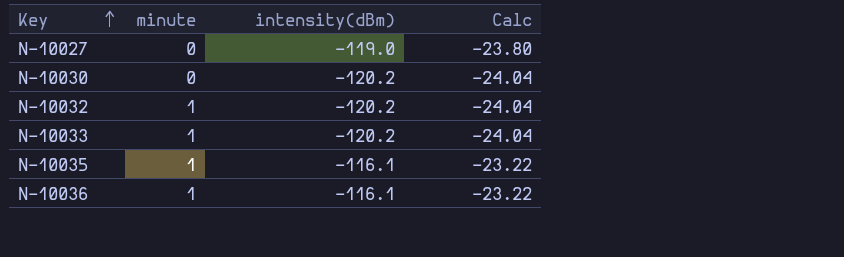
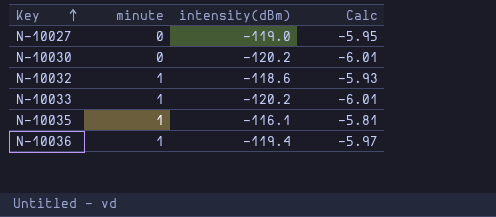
column Calc | formula: [intensity(dBm)] * 0.2 -> [intensity(dBm)] * 0.05
N-10032 | intensity(dBm): -120.2 -> -118.6
N-10036 | intensity(dBm): -116.1 -> -119.4

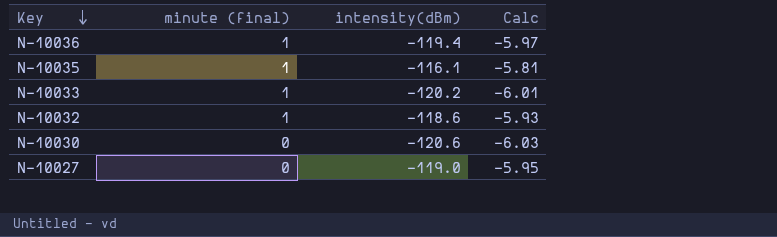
row order: Key ascending -> Key descending
column name: minute -> minute (final)
N-10030 | intensity(dBm): -120.2 -> -120.6
N-10030 | Calc: -6.01 -> -6.03

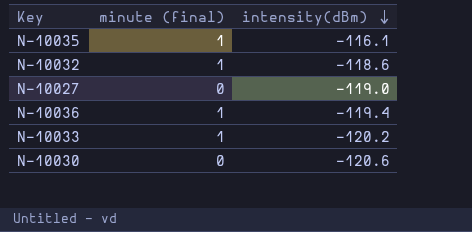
row order: Key descending -> intensity(dBm) descending
column Calc | formula: [intensity(dBm)] * 0.05 -> none

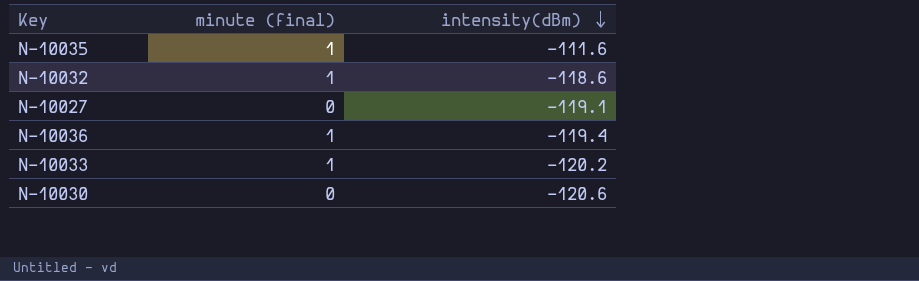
N-10035 | intensity(dBm): -116.1 -> -111.6
N-10027 | intensity(dBm): -119.0 -> -119.1

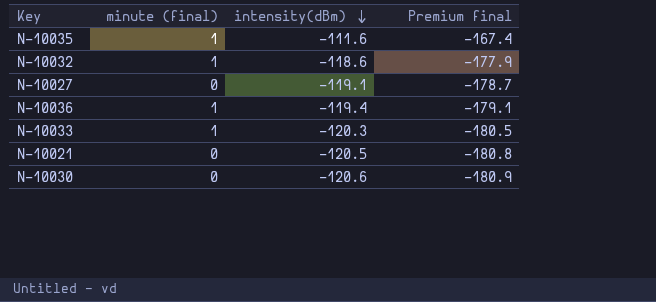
column Premium final | formula: none -> [intensity(dBm)] * 1.5
N-10033 | intensity(dBm): -120.2 -> -120.3
row N-10021: none -> 0 | -120.5 | -180.8

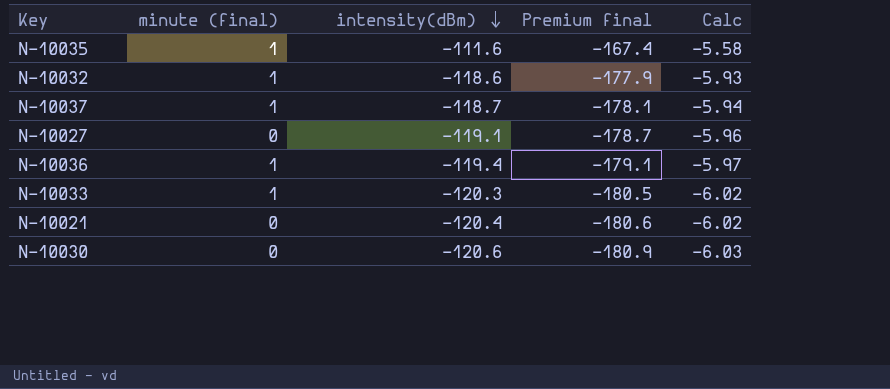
column Calc | formula: none -> [intensity(dBm)] * 0.05
row N-10037: none -> 1 | -118.7 | -178.1 | -5.94
N-10021 | intensity(dBm): -120.5 -> -120.4
N-10021 | Premium final: -180.8 -> -180.6

